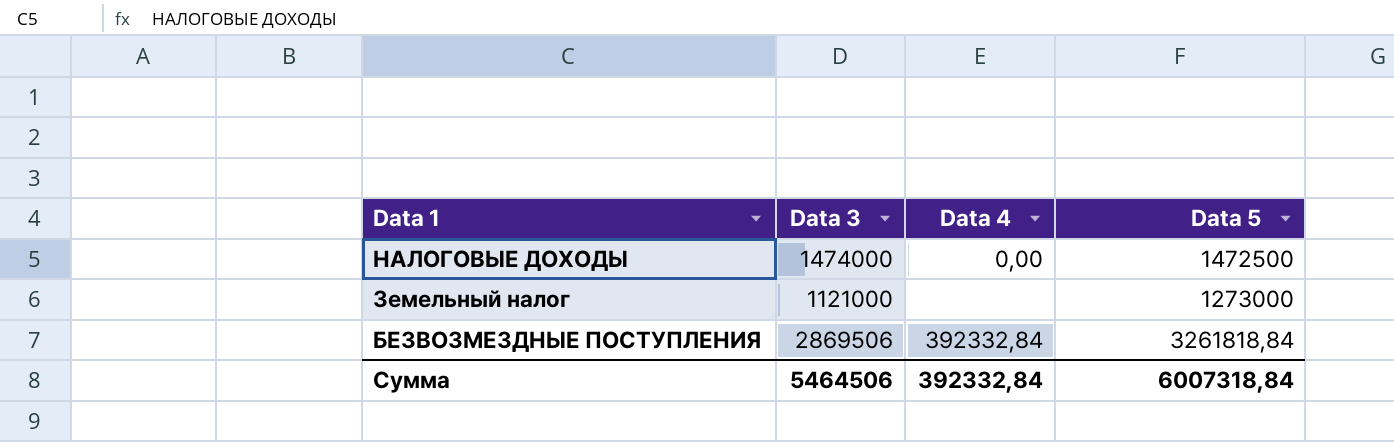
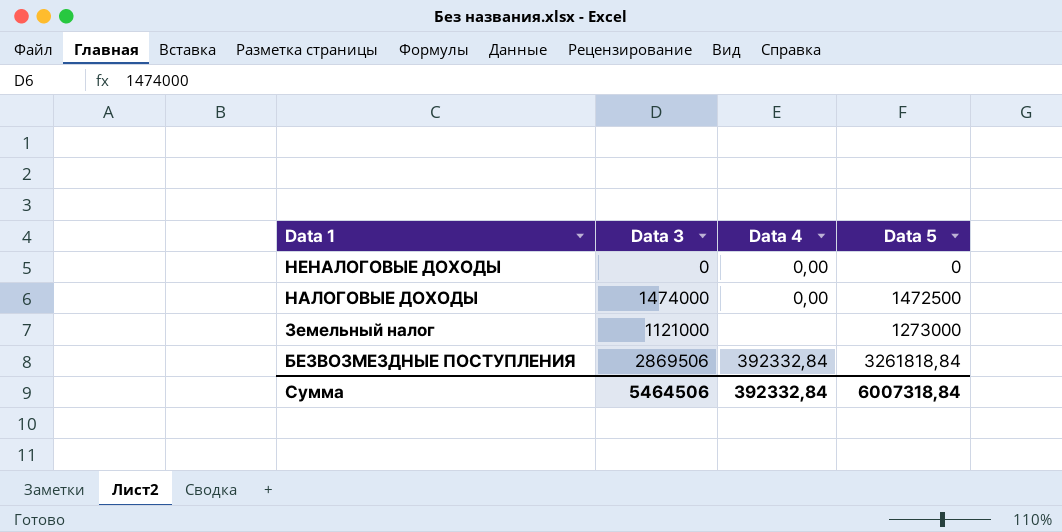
row НЕНАЛОГОВЫЕ ДОХОДЫ: none -> 0 | 0,00 | 0

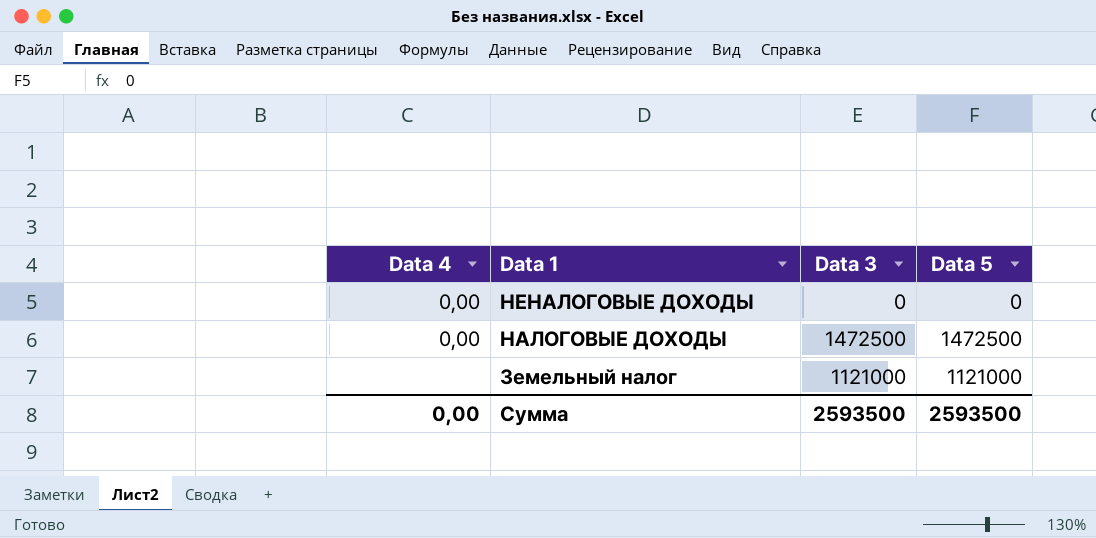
column Data 4 | position: 3 -> 1
row БЕЗВОЗМЕЗДНЫЕ ПОСТУПЛЕНИЯ: 2869506 | 392332,84 | 3261818,84 -> none
НАЛОГОВЫЕ ДОХОДЫ | Data 3: 1474000 -> 1472500
Земельный налог | Data 5: 1273000 -> 1121000
Сумма | Data 4: 392332,84 -> 0,00
Сумма | Data 3: 5464506 -> 2593500
Сумма | Data 5: 6007318,84 -> 2593500

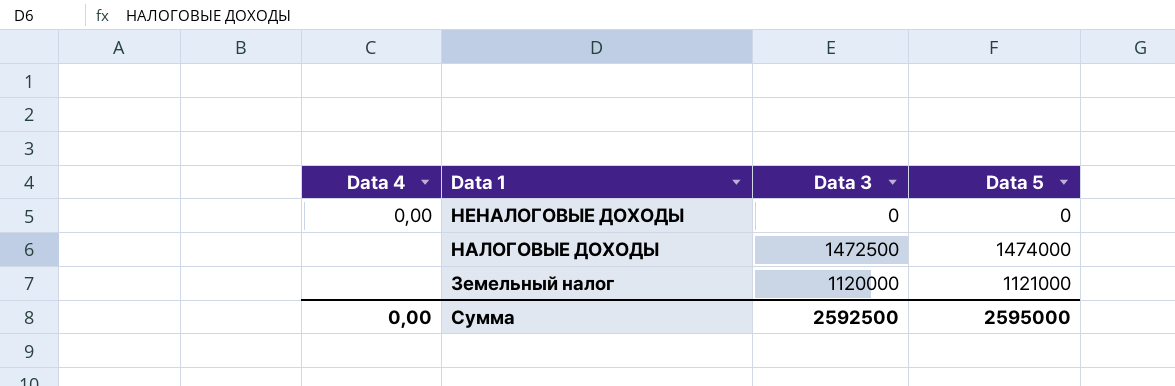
НАЛОГОВЫЕ ДОХОДЫ | Data 4: 0,00 -> none
НАЛОГОВЫЕ ДОХОДЫ | Data 5: 1472500 -> 1474000
Земельный налог | Data 3: 1121000 -> 1120000
Сумма | Data 3: 2593500 -> 2592500
Сумма | Data 5: 2593500 -> 2595000

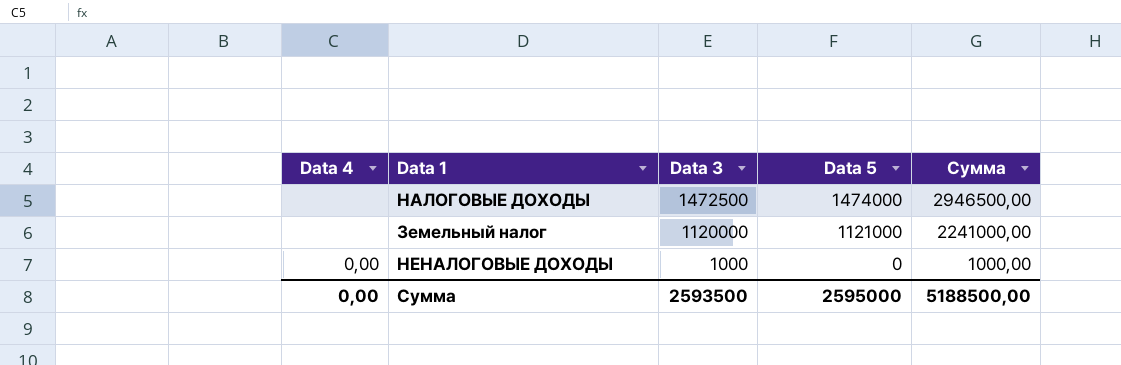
row order: Data 1 descending -> Data 3 descending
column Сумма | formula: none -> [Data 3] + [Data 5]
НЕНАЛОГОВЫЕ ДОХОДЫ | Data 3: 0 -> 1000
Сумма | Data 3: 2592500 -> 2593500

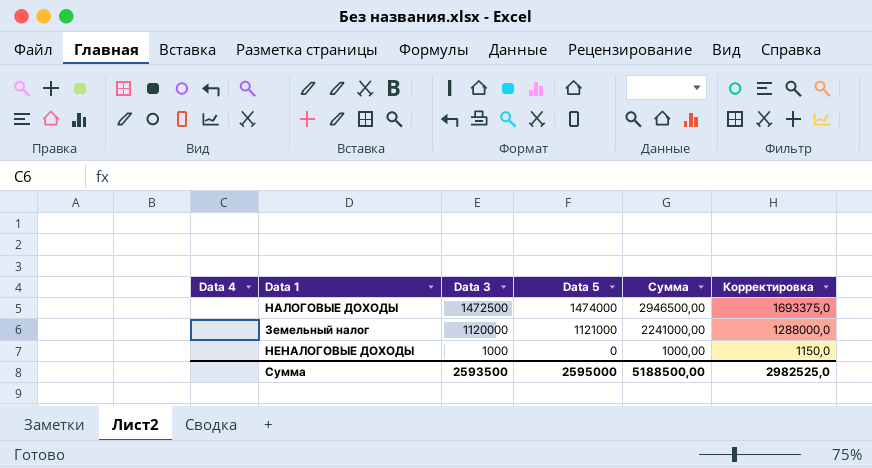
column Корректировка | formula: none -> [Data 3] * 1,15
НЕНАЛОГОВЫЕ ДОХОДЫ | Data 4: 0,00 -> none
Сумма | Data 4: 0,00 -> none

